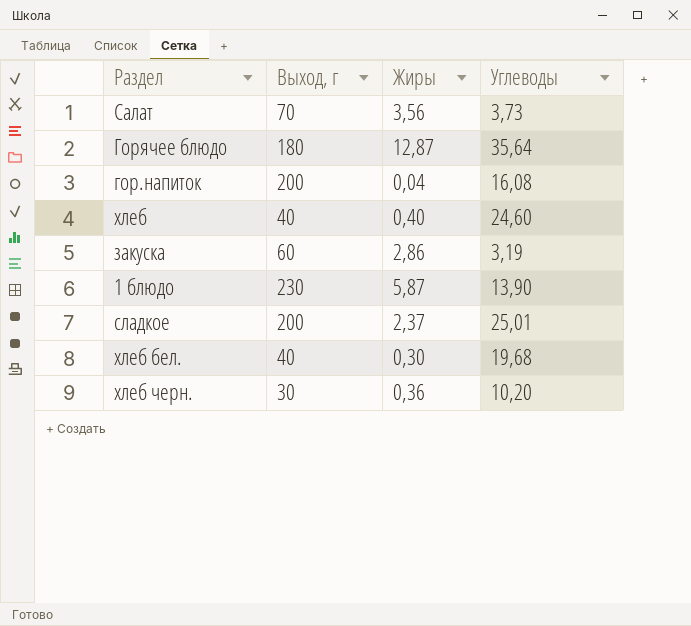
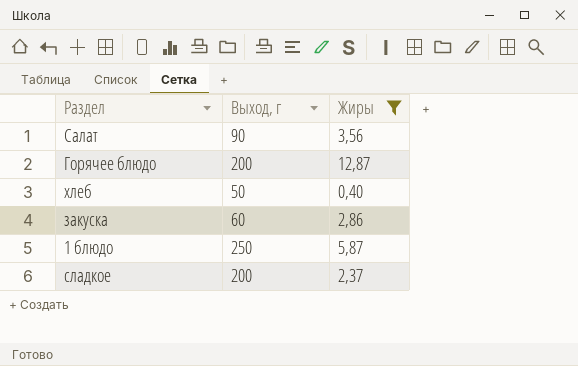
filter: none -> Жиры >= 0,40
column Углеводы | position: 4 -> none
Салат | Выход, г: 70 -> 90
Горячее блюдо | Выход, г: 180 -> 200
хлеб | Выход, г: 40 -> 50
1 блюдо | Выход, г: 230 -> 250

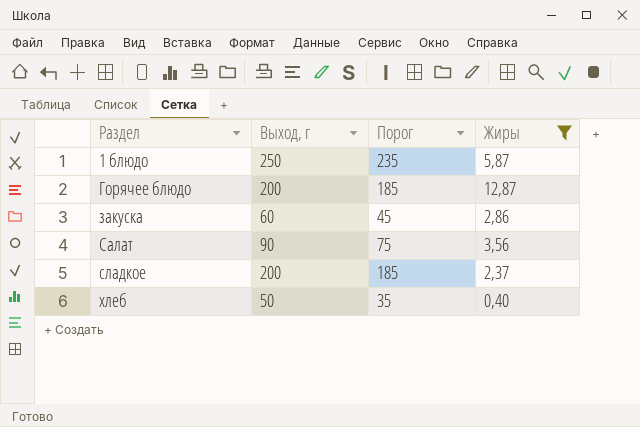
row order: none -> Раздел ascending
column Порог | formula: none -> [Выход, г] - 15

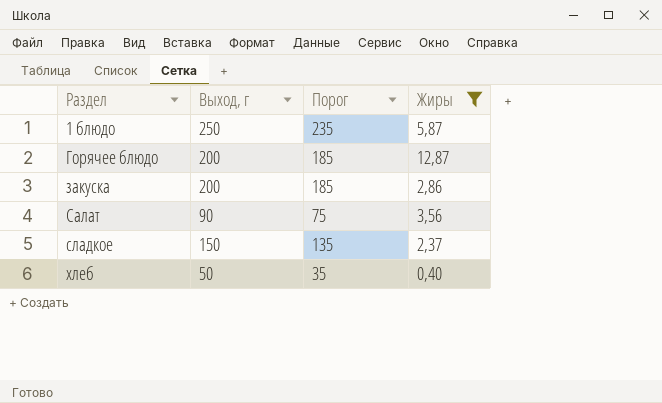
закуска | Выход, г: 60 -> 200
закуска | Порог: 45 -> 185
сладкое | Выход, г: 200 -> 150
сладкое | Порог: 185 -> 135

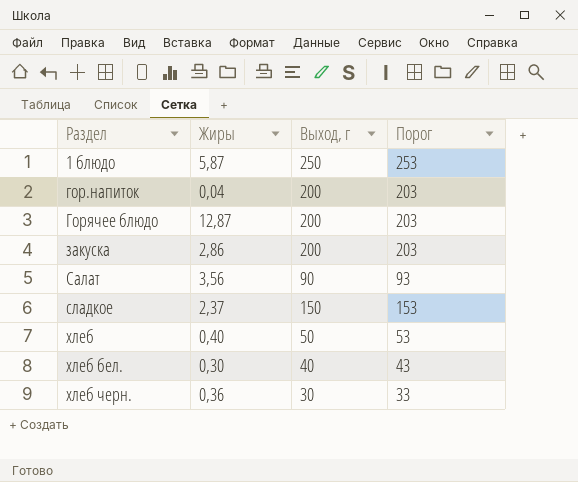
filter: Жиры >= 0,40 -> none
column Жиры | position: 4 -> 2
column Порог | formula: [Выход, г] - 15 -> [Выход, г] + 3

